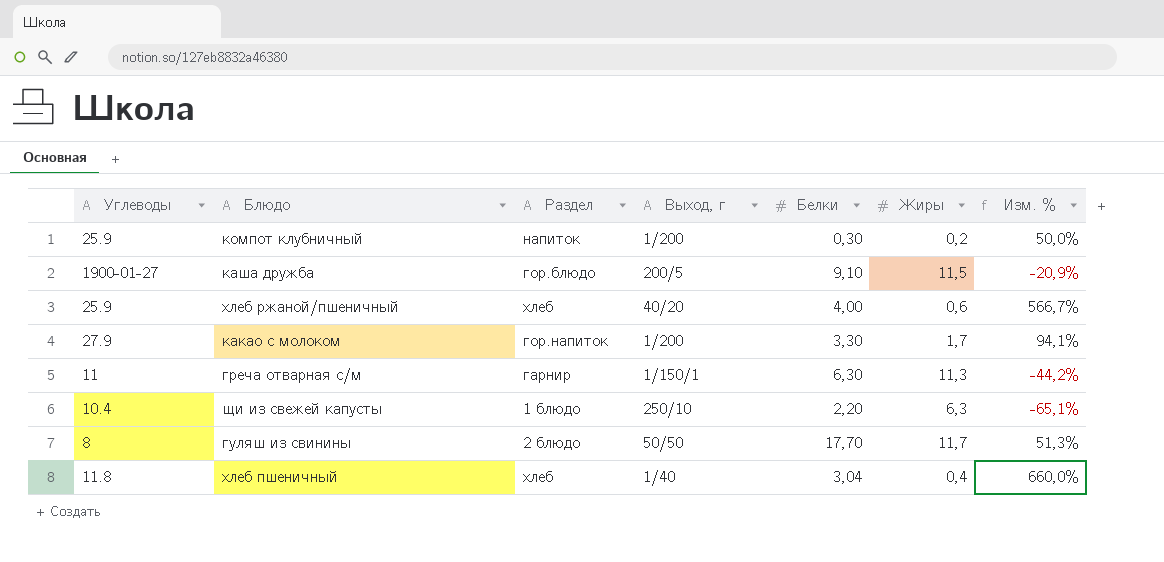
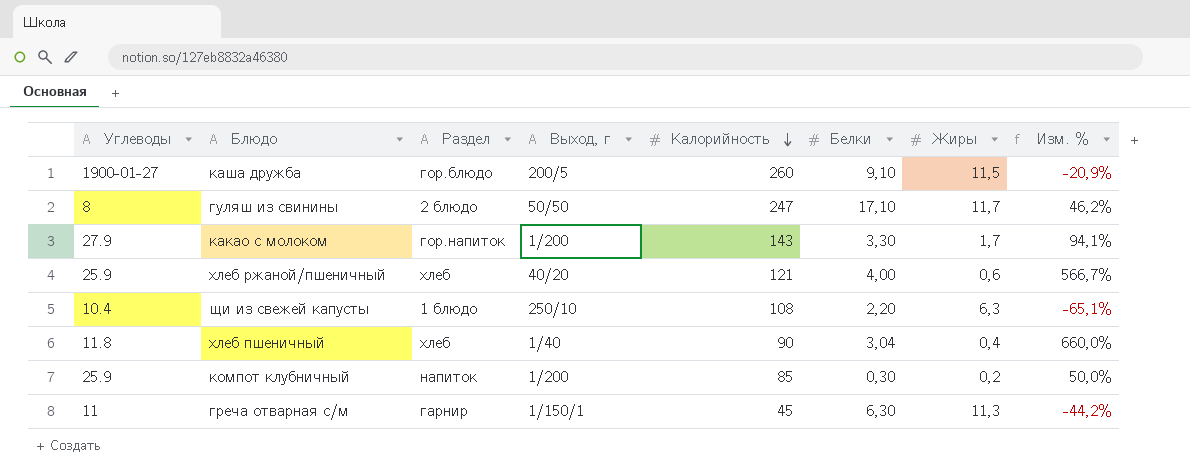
row order: none -> Калорийность descending
column Калорийность | position: none -> 5
гуляш из свинины | Белки: 17,70 -> 17,10
гуляш из свинины | Изм. %: 51,3% -> 46,2%

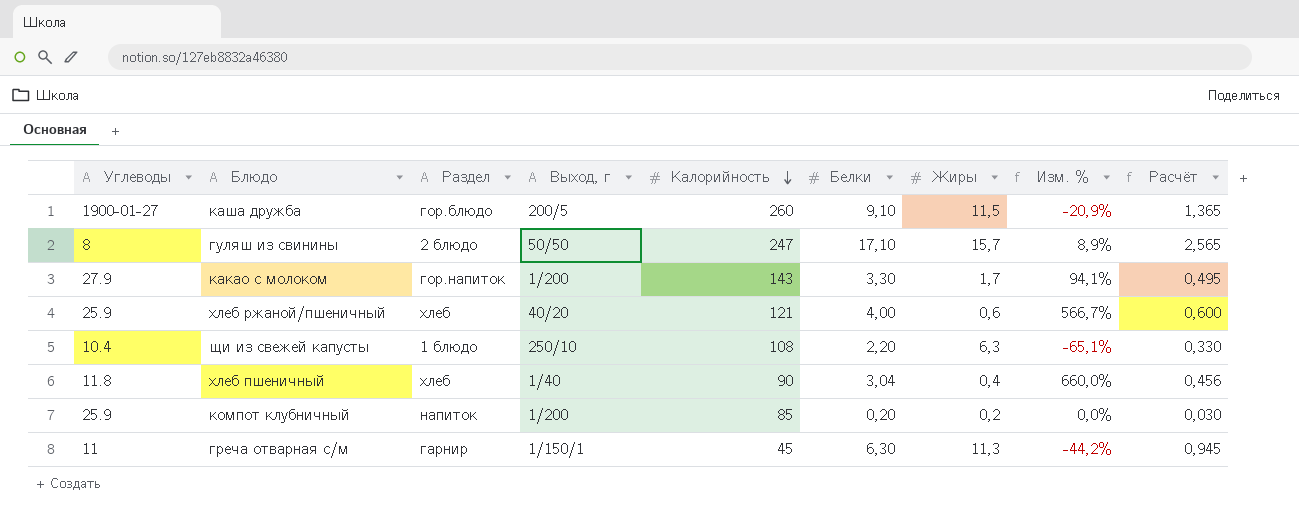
column Расчёт | formula: none -> [Белки] * 0,15
гуляш из свинины | Жиры: 11,7 -> 15,7
гуляш из свинины | Изм. %: 46,2% -> 8,9%
компот клубничный | Белки: 0,30 -> 0,20
компот клубничный | Изм. %: 50,0% -> 0,0%

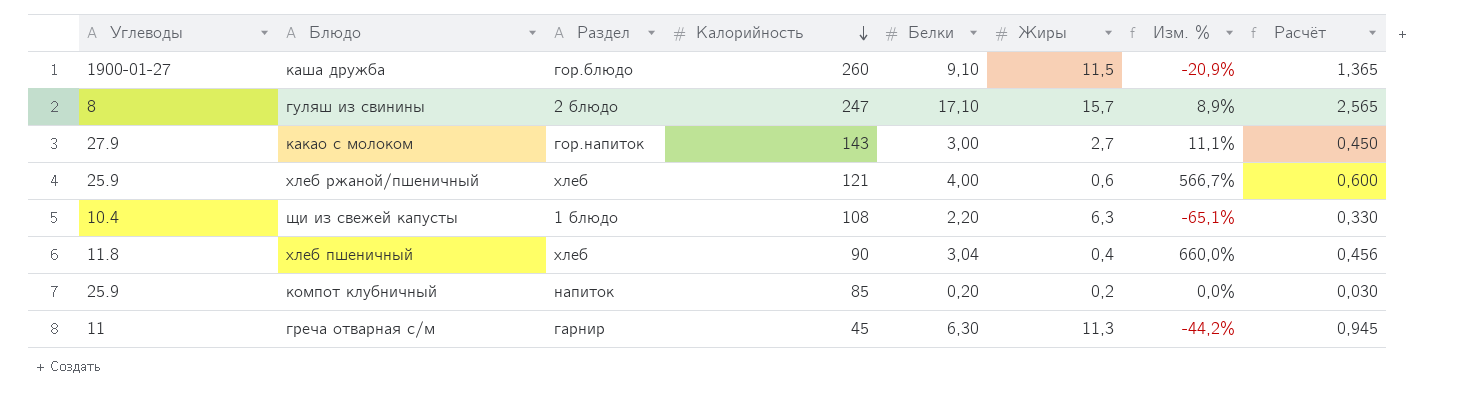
column Выход, г | position: 4 -> none
какао с молоком | Белки: 3,30 -> 3,00
какао с молоком | Жиры: 1,7 -> 2,7
какао с молоком | Изм. %: 94,1% -> 11,1%
какао с молоком | Расчёт: 0,495 -> 0,450

